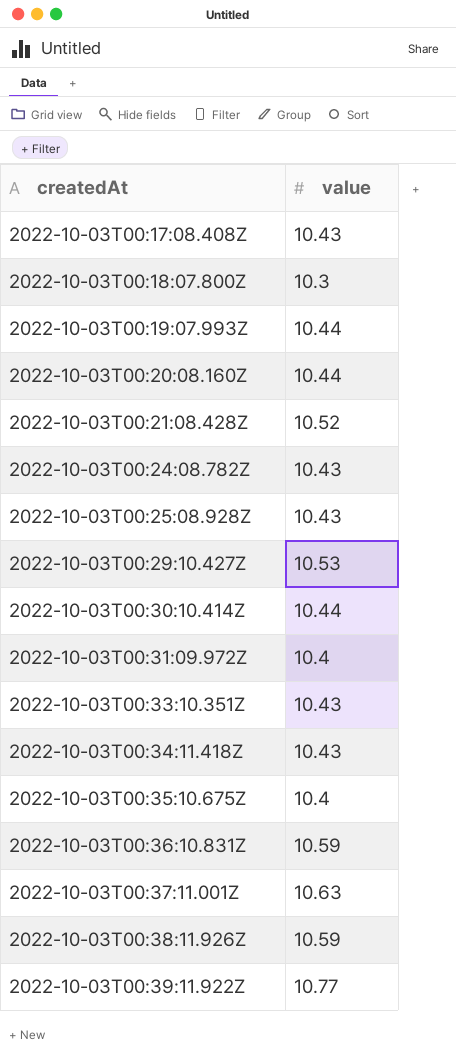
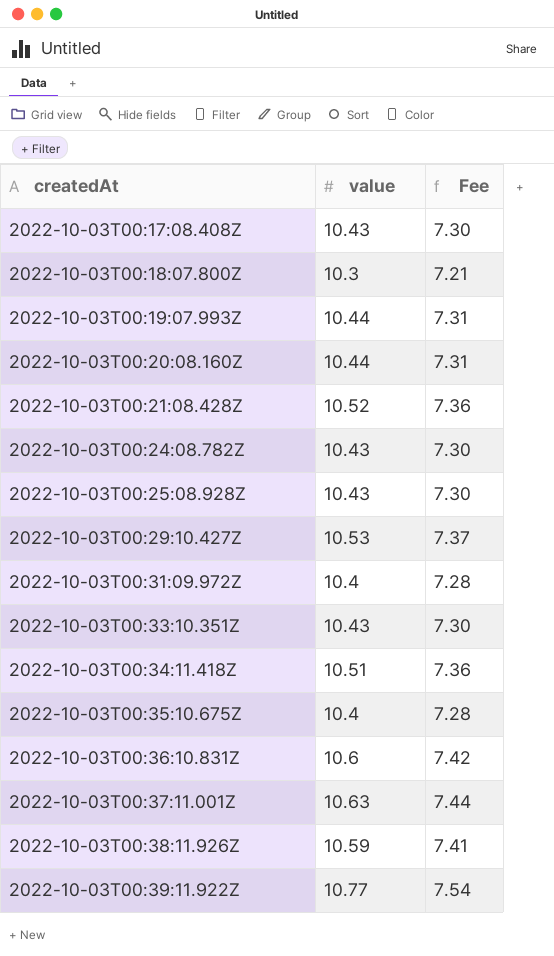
column Fee | formula: none -> [value] * 0.7
row 2022-10-03T00:30:10.414Z: 10.44 -> none
2022-10-03T00:34:11.418Z | value: 10.43 -> 10.51
2022-10-03T00:36:10.831Z | value: 10.59 -> 10.6

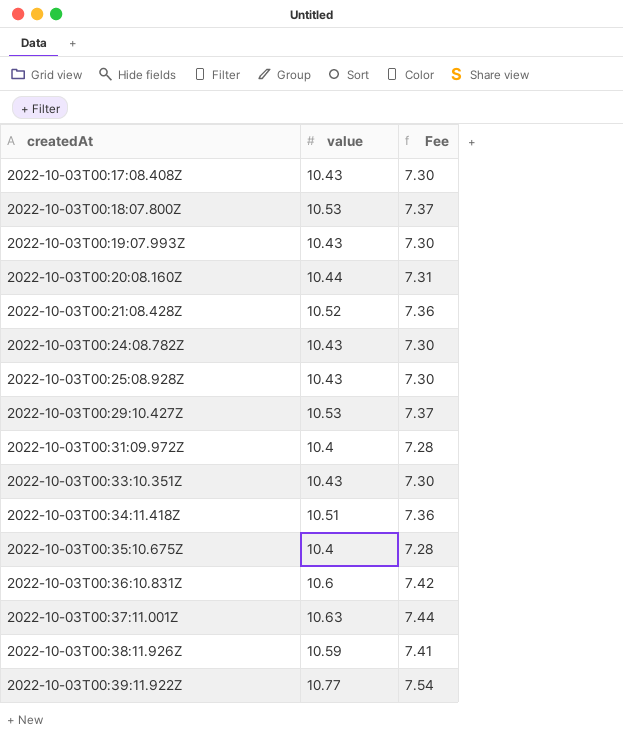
2022-10-03T00:18:07.800Z | value: 10.3 -> 10.53
2022-10-03T00:18:07.800Z | Fee: 7.21 -> 7.37
2022-10-03T00:19:07.993Z | value: 10.44 -> 10.43
2022-10-03T00:19:07.993Z | Fee: 7.31 -> 7.30

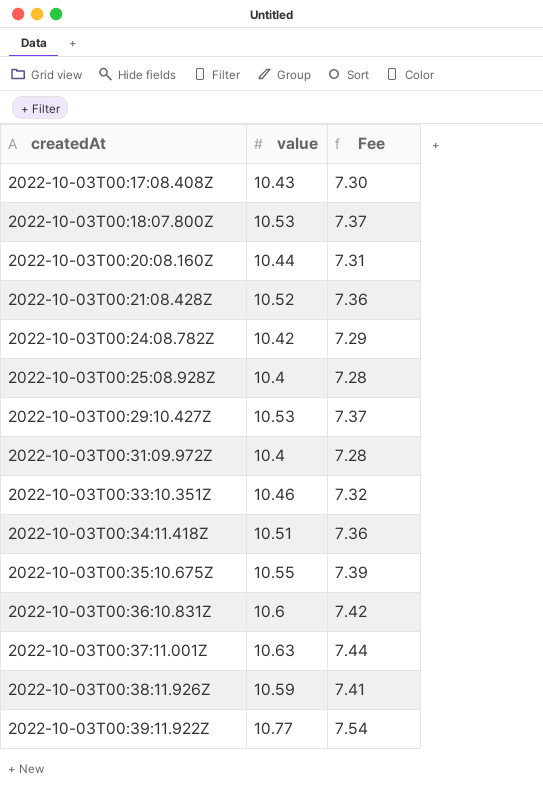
row 2022-10-03T00:19:07.993Z: 10.43 | 7.30 -> none
2022-10-03T00:24:08.782Z | value: 10.43 -> 10.42
2022-10-03T00:24:08.782Z | Fee: 7.30 -> 7.29
2022-10-03T00:25:08.928Z | value: 10.43 -> 10.4
2022-10-03T00:25:08.928Z | Fee: 7.30 -> 7.28
2022-10-03T00:33:10.351Z | value: 10.43 -> 10.46
2022-10-03T00:33:10.351Z | Fee: 7.30 -> 7.32
2022-10-03T00:35:10.675Z | value: 10.4 -> 10.55
2022-10-03T00:35:10.675Z | Fee: 7.28 -> 7.39

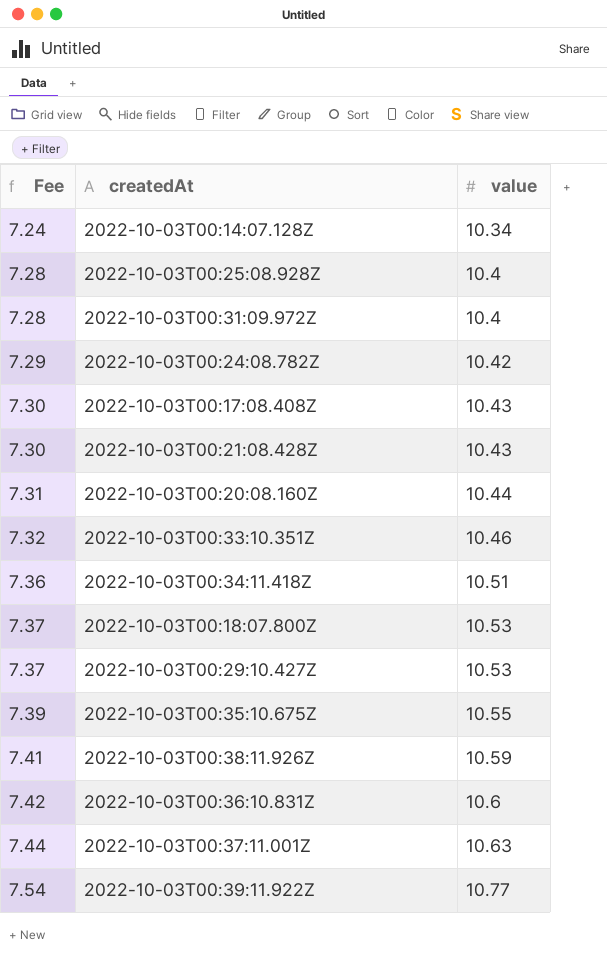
row order: createdAt ascending -> Fee ascending
column Fee | position: 3 -> 1
row 2022-10-03T00:14:07.128Z: none -> 7.24 | 10.34
2022-10-03T00:21:08.428Z | Fee: 7.36 -> 7.30
2022-10-03T00:21:08.428Z | value: 10.52 -> 10.43

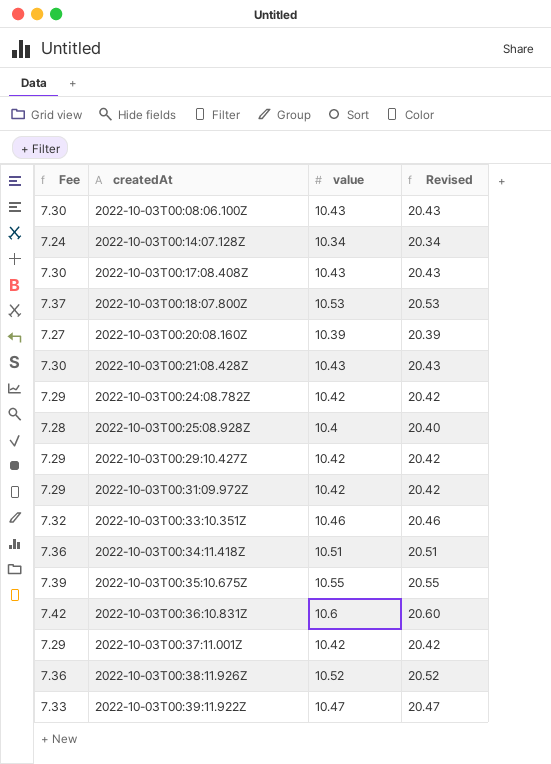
row order: Fee ascending -> createdAt ascending
column Revised | formula: none -> [value] + 10
row 2022-10-03T00:08:06.100Z: none -> 7.30 | 10.43 | 20.43
2022-10-03T00:20:08.160Z | Fee: 7.31 -> 7.27
2022-10-03T00:20:08.160Z | value: 10.44 -> 10.39
2022-10-03T00:29:10.427Z | Fee: 7.37 -> 7.29
2022-10-03T00:29:10.427Z | value: 10.53 -> 10.42
2022-10-03T00:31:09.972Z | Fee: 7.28 -> 7.29
2022-10-03T00:31:09.972Z | value: 10.4 -> 10.42
2022-10-03T00:37:11.001Z | Fee: 7.44 -> 7.29
2022-10-03T00:37:11.001Z | value: 10.63 -> 10.42
2022-10-03T00:38:11.926Z | Fee: 7.41 -> 7.36
2022-10-03T00:38:11.926Z | value: 10.59 -> 10.52
2022-10-03T00:39:11.922Z | Fee: 7.54 -> 7.33
2022-10-03T00:39:11.922Z | value: 10.77 -> 10.47

